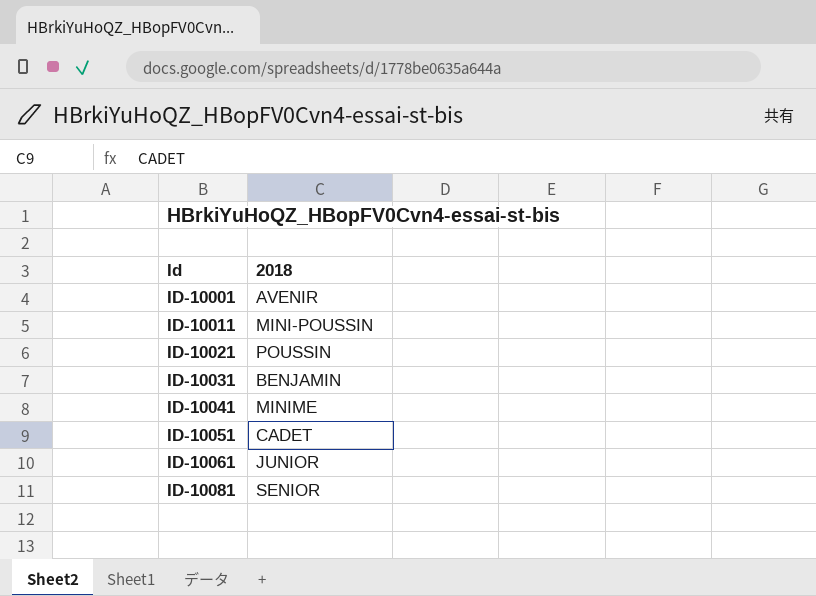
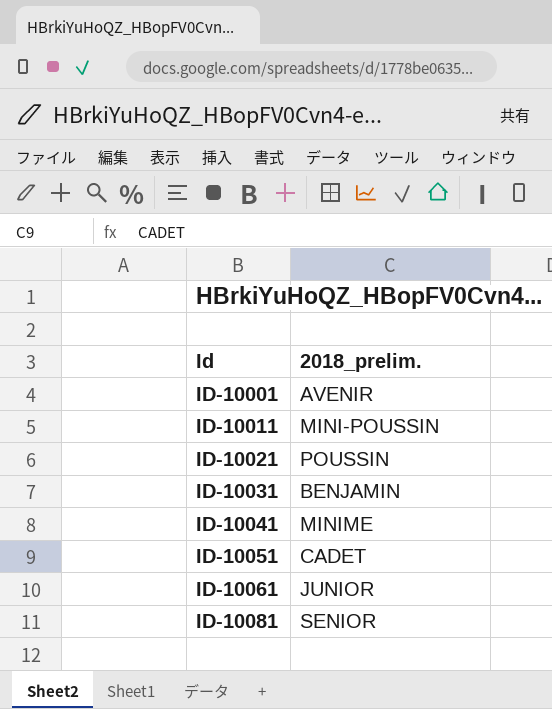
column name: 2018 -> 2018_prelim.

